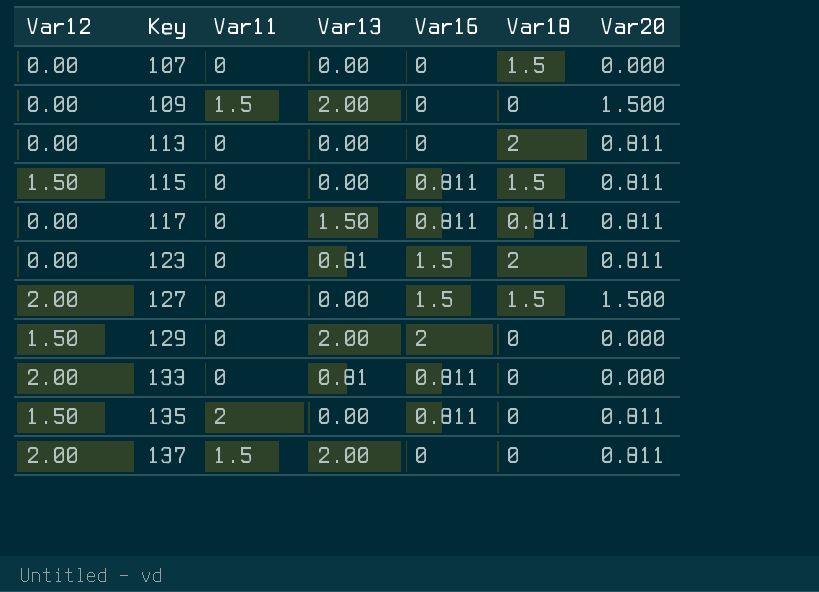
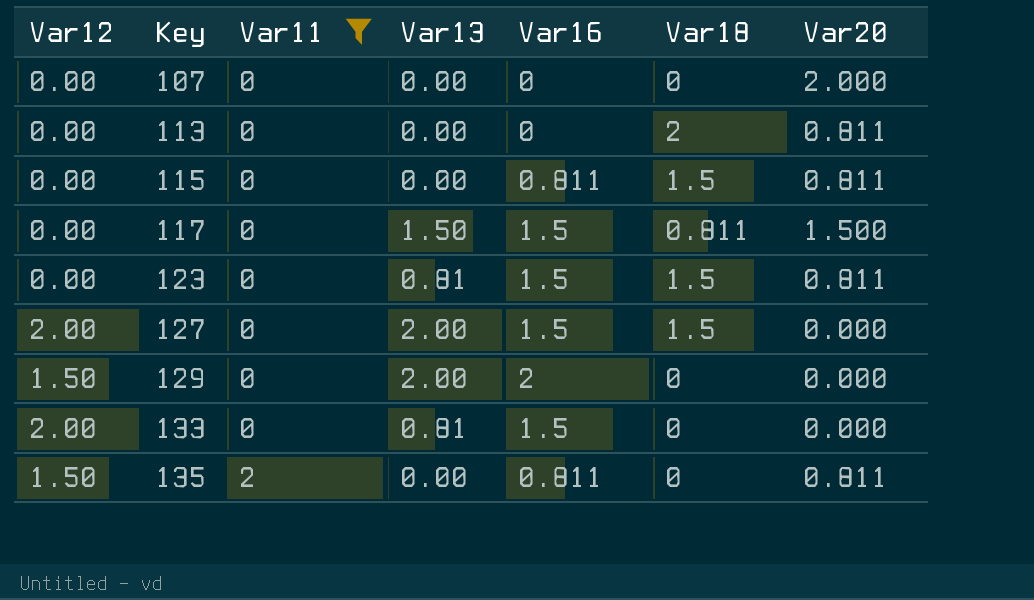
filter: none -> Var11 != 1.5
107 | Var18: 1.5 -> 0
107 | Var20: 0.000 -> 2.000
115 | Var12: 1.50 -> 0.00
117 | Var16: 0.811 -> 1.5
117 | Var20: 0.811 -> 1.500
123 | Var18: 2 -> 1.5
127 | Var13: 0.00 -> 2.00
127 | Var20: 1.500 -> 0.000
133 | Var16: 0.811 -> 1.5

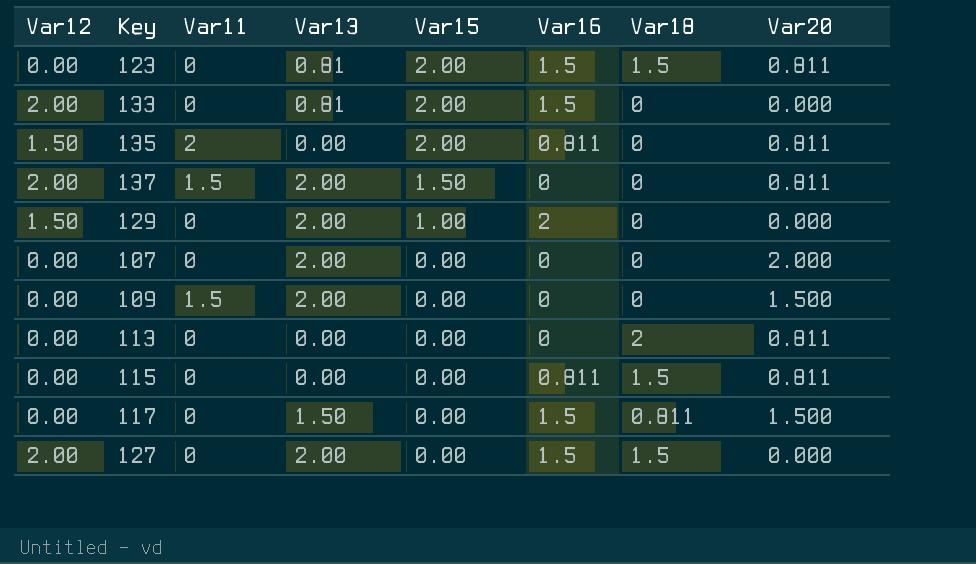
filter: Var11 != 1.5 -> none
row order: Key ascending -> Var15 descending
column Var15 | position: none -> 5
107 | Var13: 0.00 -> 2.00

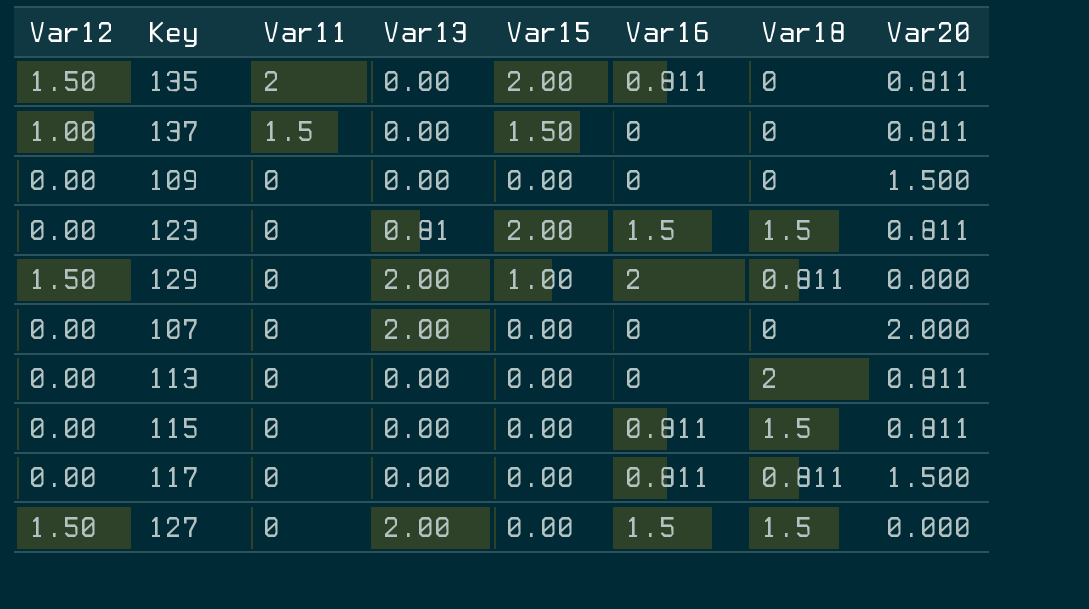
row order: Var15 descending -> Var11 descending
row 133: 2.00 | 0 | 0.81 | 2.00 | 1.5 | 0 | 0.000 -> none
137 | Var12: 2.00 -> 1.00
137 | Var13: 2.00 -> 0.00
109 | Var11: 1.5 -> 0
109 | Var13: 2.00 -> 0.00
129 | Var18: 0 -> 0.811
117 | Var13: 1.50 -> 0.00
117 | Var16: 1.5 -> 0.811
127 | Var12: 2.00 -> 1.50

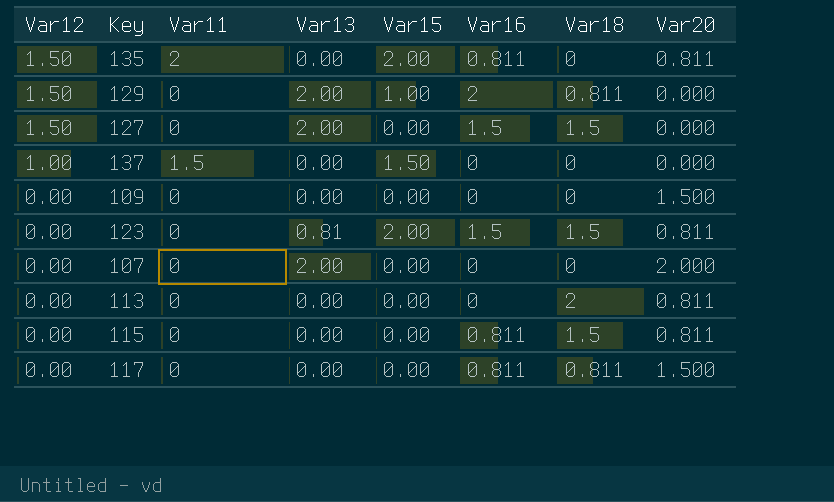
row order: Var11 descending -> Var12 descending
137 | Var20: 0.811 -> 0.000

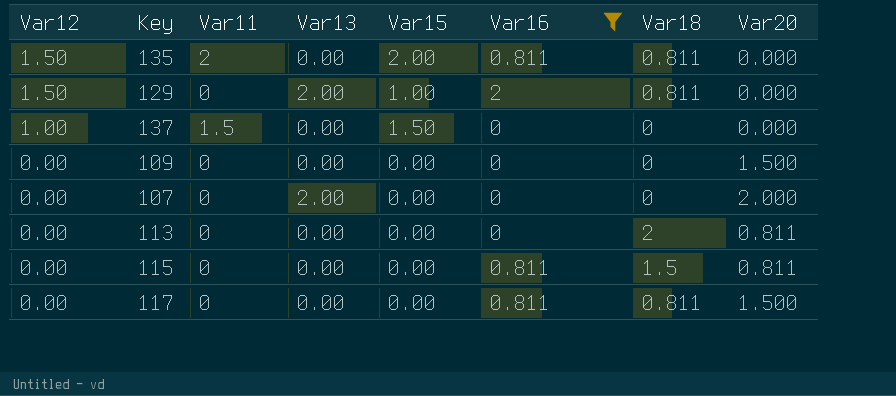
filter: none -> Var16 != 1.5
135 | Var18: 0 -> 0.811
135 | Var20: 0.811 -> 0.000

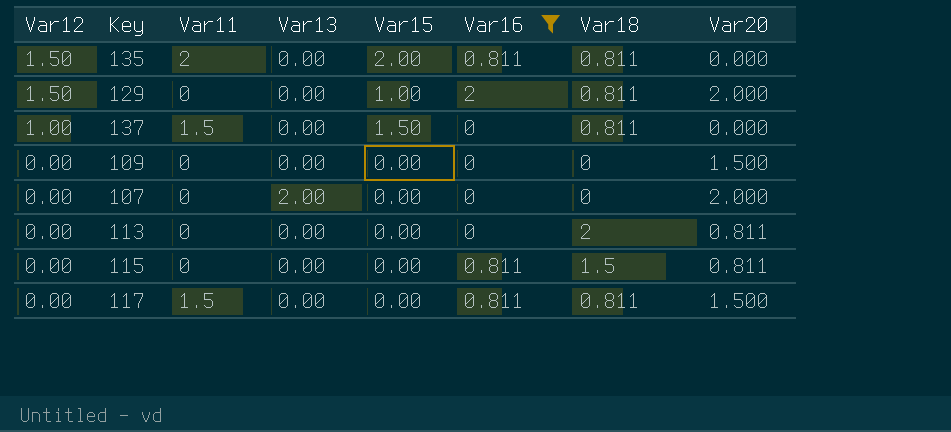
129 | Var13: 2.00 -> 0.00
129 | Var20: 0.000 -> 2.000
137 | Var18: 0 -> 0.811
117 | Var11: 0 -> 1.5

